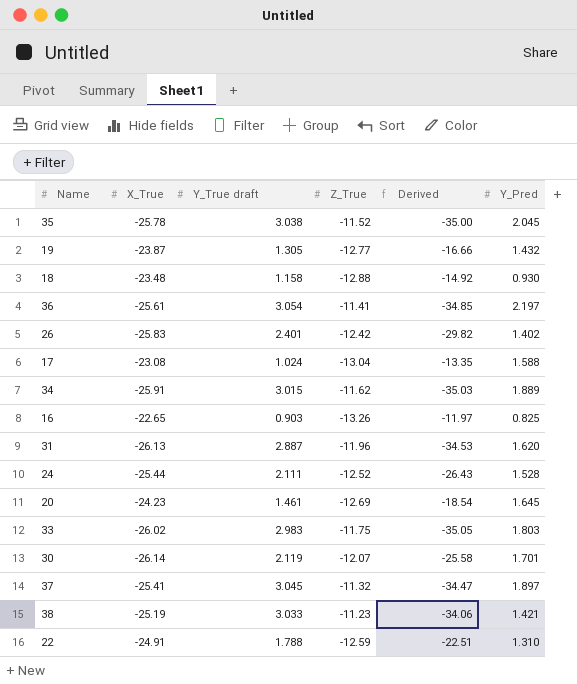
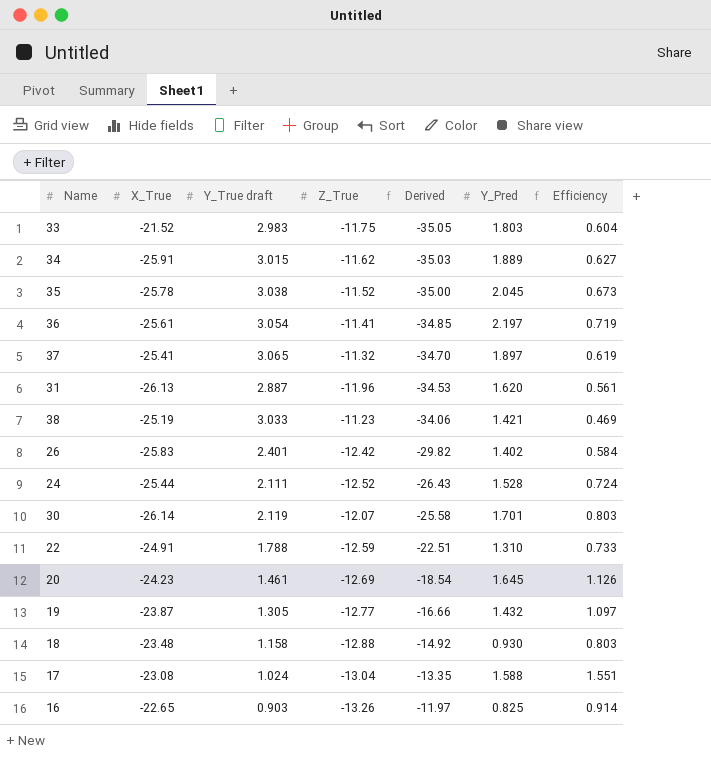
row order: none -> Derived ascending
column Efficiency | formula: none -> [Y_Pred] / [Y_True draft]
33 | X_True: -26.02 -> -21.52
37 | Y_True draft: 3.045 -> 3.065
37 | Derived: -34.47 -> -34.70

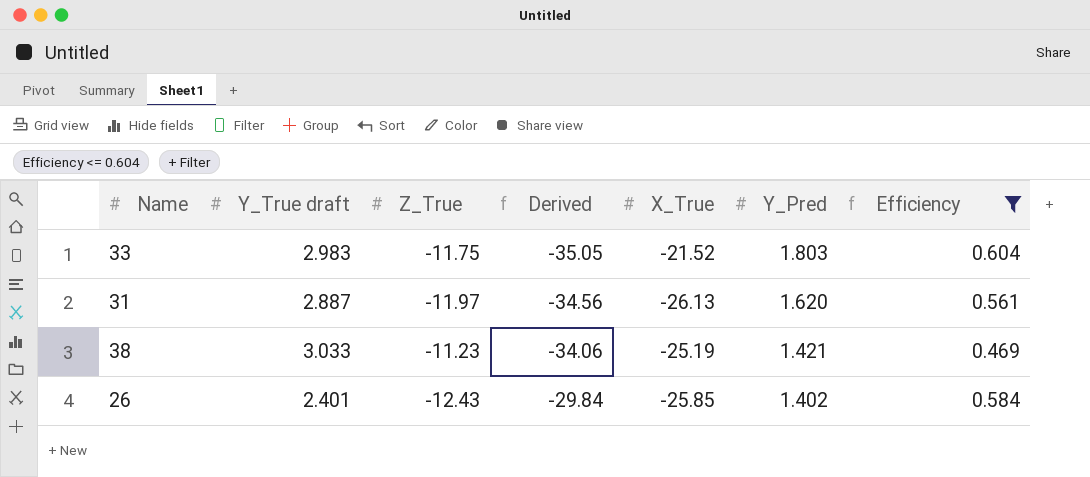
filter: none -> Efficiency <= 0.604
column X_True | position: 2 -> 5
31 | Z_True: -11.96 -> -11.97
31 | Derived: -34.53 -> -34.56
26 | Z_True: -12.42 -> -12.43
26 | Derived: -29.82 -> -29.84
26 | X_True: -25.83 -> -25.85

